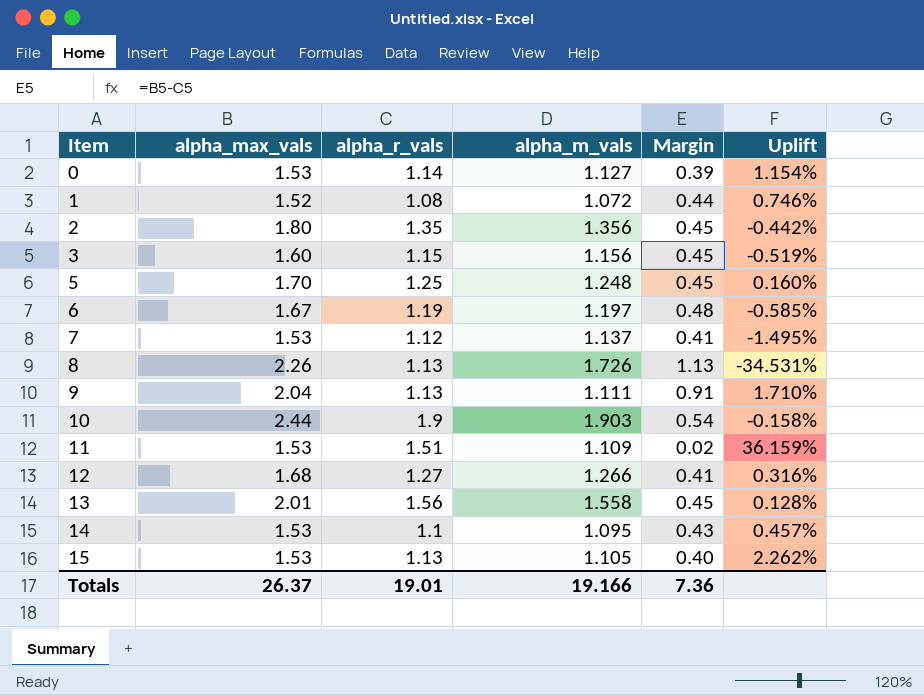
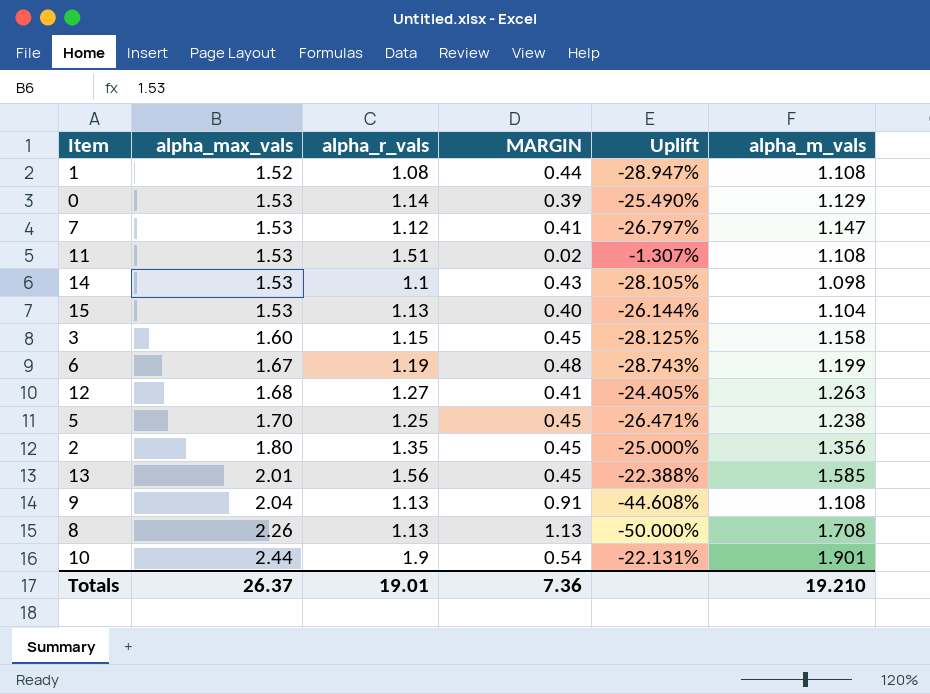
row order: Item ascending -> alpha_max_vals ascending
column name: Margin -> MARGIN
column Uplift | formula: ([alpha_r_vals] - [alpha_m_vals]) / [alpha_m_vals] -> ([alpha_r_vals] - [alpha_max_vals]) / [alpha_max_vals]
column alpha_m_vals | position: 4 -> 6
1 | alpha_m_vals: 1.072 -> 1.108
0 | alpha_m_vals: 1.127 -> 1.129
7 | alpha_m_vals: 1.137 -> 1.147
11 | alpha_m_vals: 1.109 -> 1.108
14 | alpha_m_vals: 1.095 -> 1.098
15 | alpha_m_vals: 1.105 -> 1.104
3 | alpha_m_vals: 1.156 -> 1.158
6 | alpha_m_vals: 1.197 -> 1.199
12 | alpha_m_vals: 1.266 -> 1.263
5 | alpha_m_vals: 1.248 -> 1.238
13 | alpha_m_vals: 1.558 -> 1.585
9 | alpha_m_vals: 1.111 -> 1.108
8 | alpha_m_vals: 1.726 -> 1.708
10 | alpha_m_vals: 1.903 -> 1.901
Totals | alpha_m_vals: 19.166 -> 19.210

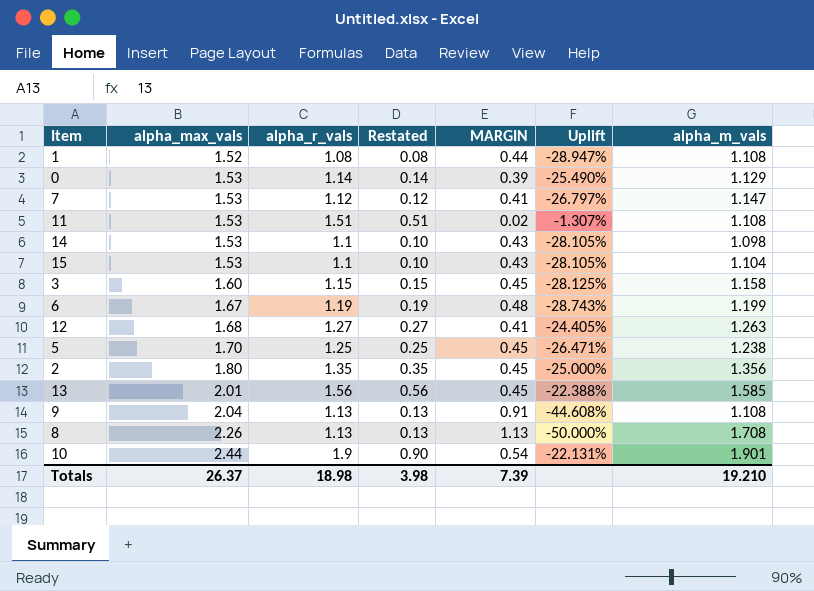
column Restated | formula: none -> [alpha_r_vals] - 1
15 | alpha_r_vals: 1.13 -> 1.1
15 | MARGIN: 0.40 -> 0.43
15 | Uplift: -26.144% -> -28.105%
Totals | alpha_r_vals: 19.01 -> 18.98
Totals | MARGIN: 7.36 -> 7.39

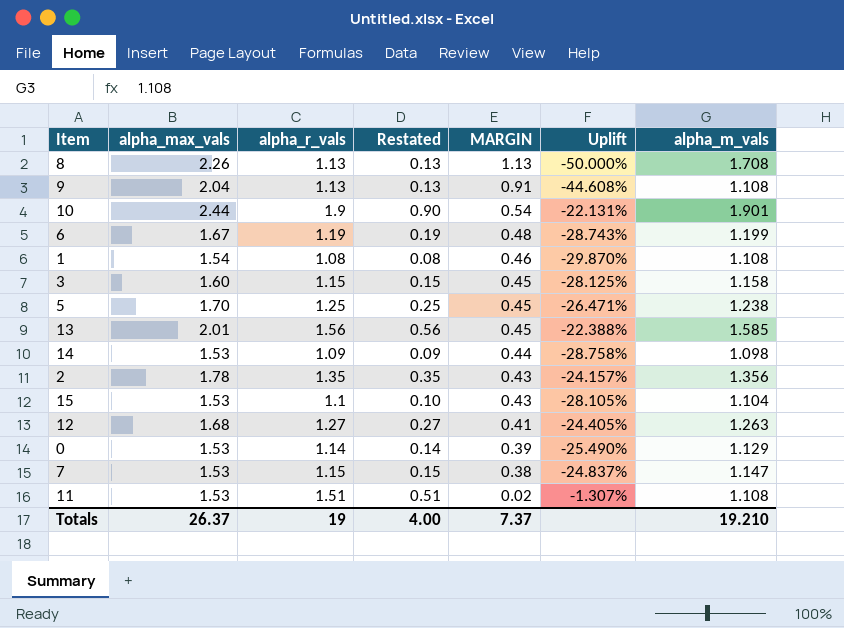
row order: alpha_max_vals ascending -> MARGIN descending
1 | alpha_max_vals: 1.52 -> 1.54
1 | MARGIN: 0.44 -> 0.46
1 | Uplift: -28.947% -> -29.870%
14 | alpha_r_vals: 1.1 -> 1.09
14 | Restated: 0.10 -> 0.09
14 | MARGIN: 0.43 -> 0.44
14 | Uplift: -28.105% -> -28.758%
2 | alpha_max_vals: 1.80 -> 1.78
2 | MARGIN: 0.45 -> 0.43
2 | Uplift: -25.000% -> -24.157%
7 | alpha_r_vals: 1.12 -> 1.15
7 | Restated: 0.12 -> 0.15
7 | MARGIN: 0.41 -> 0.38
7 | Uplift: -26.797% -> -24.837%
Totals | alpha_r_vals: 18.98 -> 19
Totals | Restated: 3.98 -> 4.00
Totals | MARGIN: 7.39 -> 7.37

